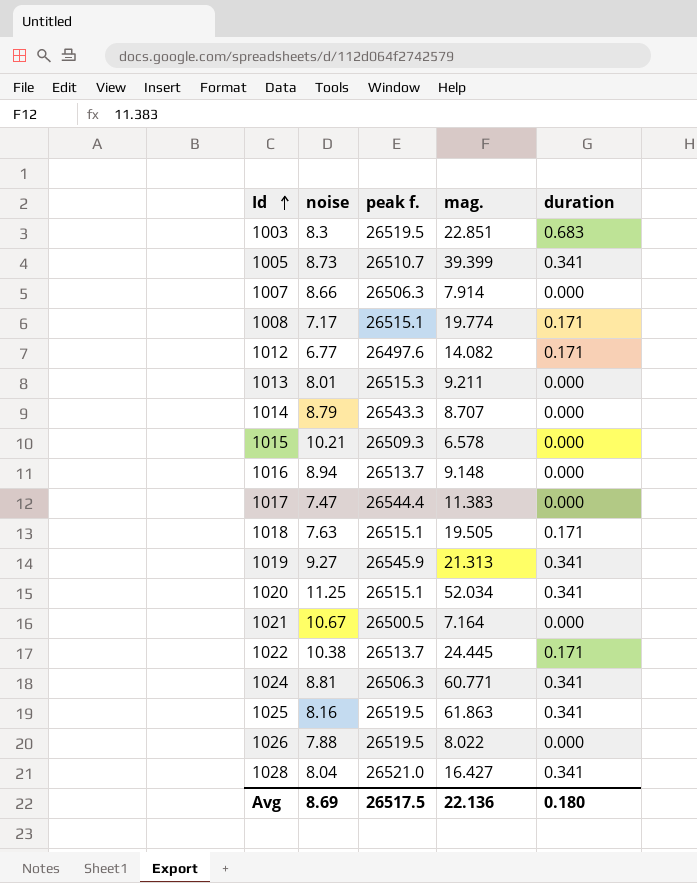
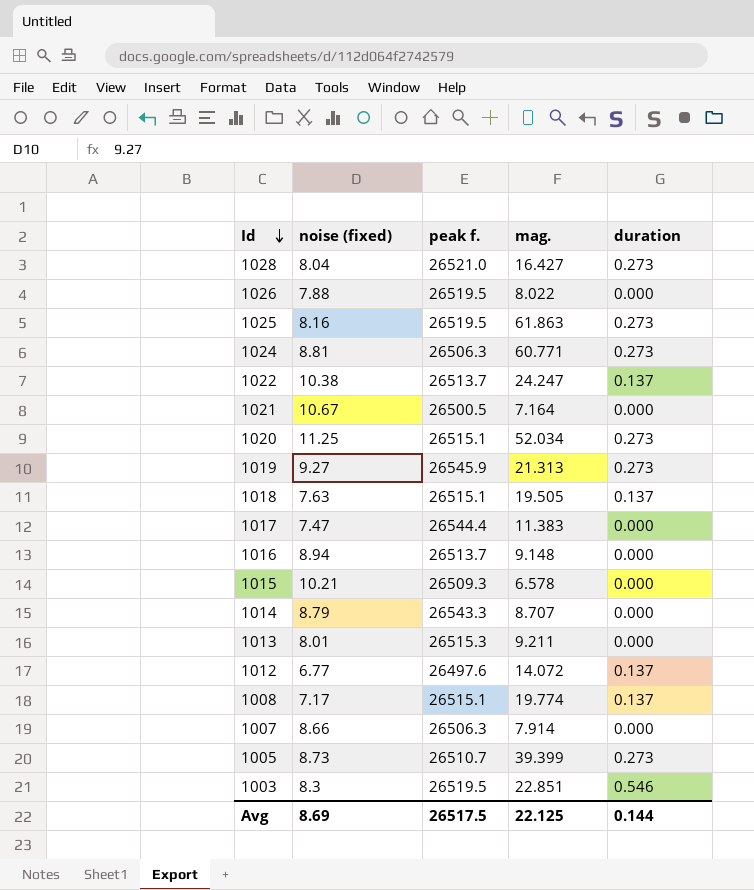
row order: Id ascending -> Id descending
column name: noise -> noise (fixed)
1028 | duration: 0.341 -> 0.273
1025 | duration: 0.341 -> 0.273
1024 | duration: 0.341 -> 0.273
1022 | mag.: 24.445 -> 24.247
1022 | duration: 0.171 -> 0.137
1020 | duration: 0.341 -> 0.273
1019 | duration: 0.341 -> 0.273
1018 | duration: 0.171 -> 0.137
1012 | mag.: 14.082 -> 14.072
1012 | duration: 0.171 -> 0.137
1008 | duration: 0.171 -> 0.137
1005 | duration: 0.341 -> 0.273
1003 | duration: 0.683 -> 0.546
Avg | mag.: 22.136 -> 22.125
Avg | duration: 0.180 -> 0.144

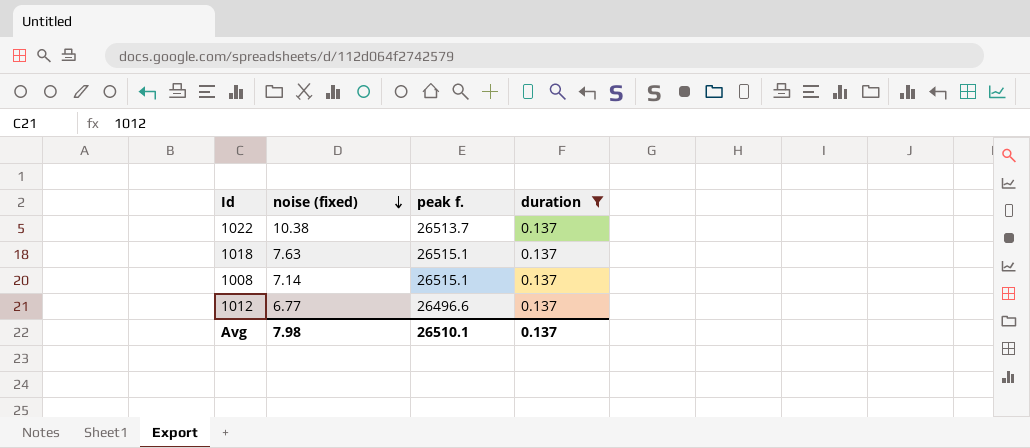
filter: none -> duration = 0.137
row order: Id descending -> noise (fixed) descending
column mag. | position: 4 -> none
1008 | noise (fixed): 7.17 -> 7.14
1012 | peak f.: 26497.6 -> 26496.6
Avg | noise (fixed): 8.69 -> 7.98
Avg | peak f.: 26517.5 -> 26510.1
Avg | duration: 0.144 -> 0.137

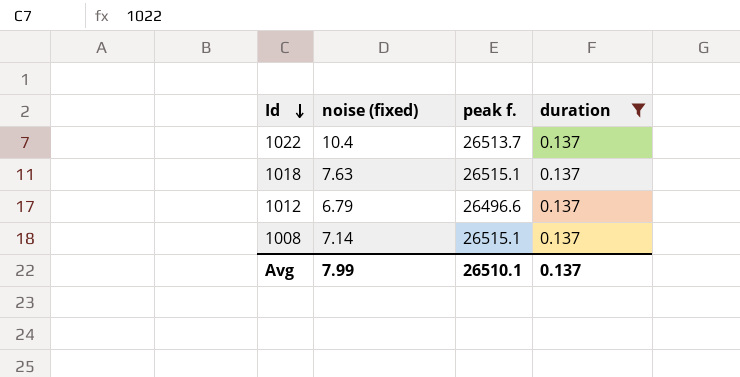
row order: noise (fixed) descending -> Id descending
1022 | noise (fixed): 10.38 -> 10.4
1012 | noise (fixed): 6.77 -> 6.79
Avg | noise (fixed): 7.98 -> 7.99

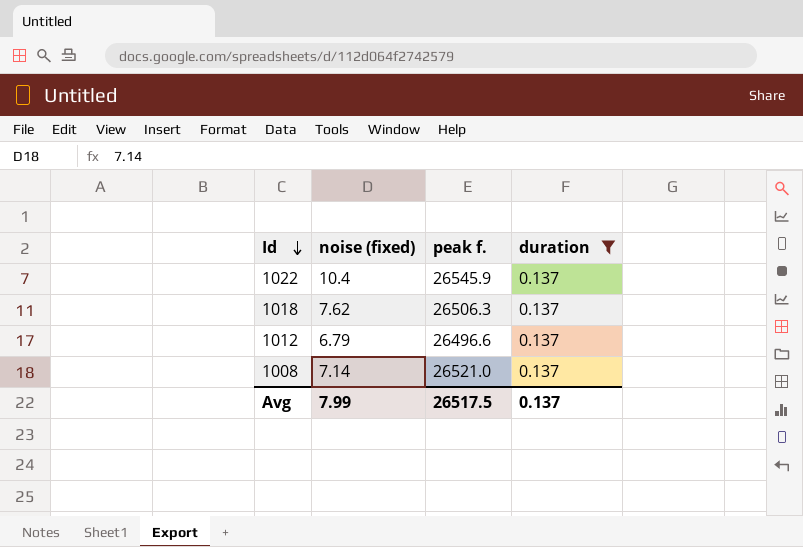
1022 | peak f.: 26513.7 -> 26545.9
1018 | noise (fixed): 7.63 -> 7.62
1018 | peak f.: 26515.1 -> 26506.3
1008 | peak f.: 26515.1 -> 26521.0
Avg | peak f.: 26510.1 -> 26517.5

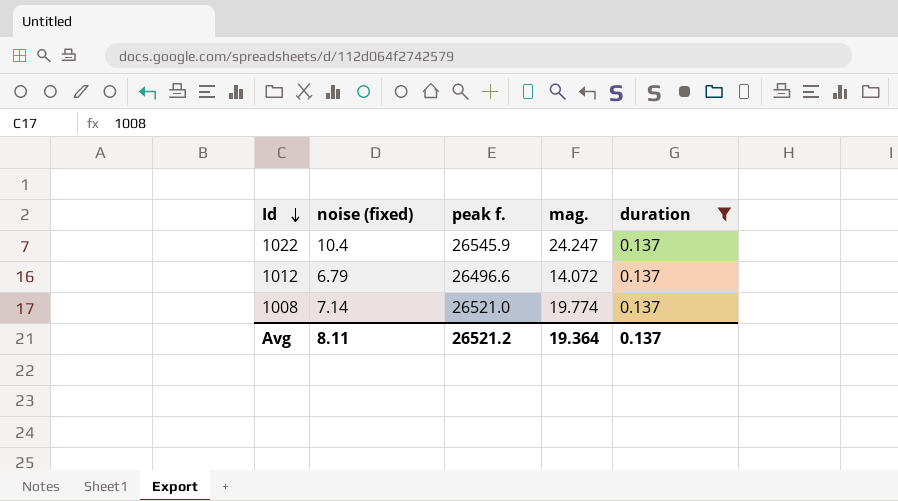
column mag. | position: none -> 4
row 1018: 7.62 | 26506.3 | 0.137 -> none
Avg | noise (fixed): 7.99 -> 8.11
Avg | peak f.: 26517.5 -> 26521.2

